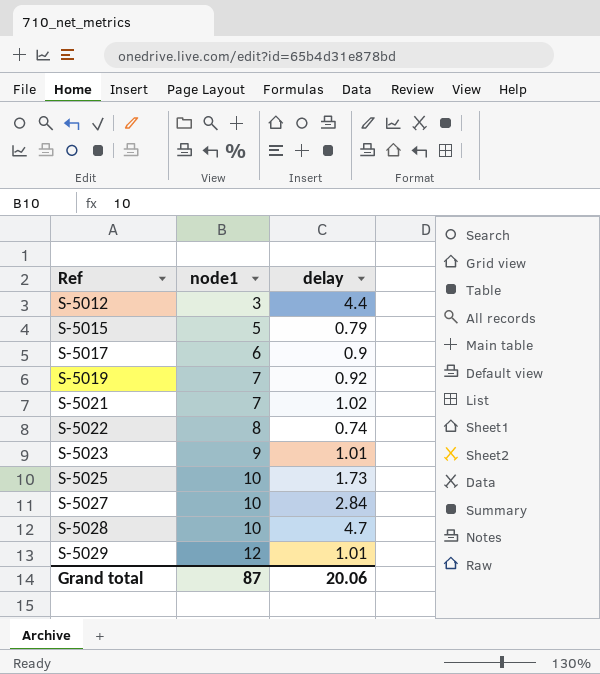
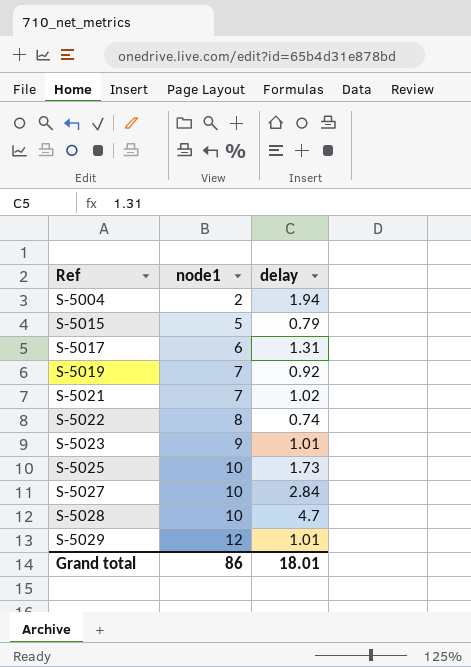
row S-5012: 3 | 4.4 -> none
row S-5004: none -> 2 | 1.94
S-5017 | delay: 0.9 -> 1.31
Grand total | node1: 87 -> 86
Grand total | delay: 20.06 -> 18.01

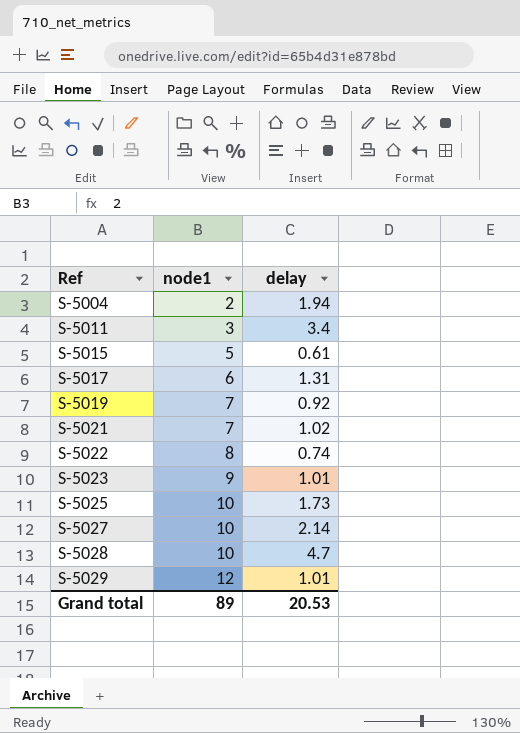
row S-5011: none -> 3 | 3.4
S-5015 | delay: 0.79 -> 0.61
S-5027 | delay: 2.84 -> 2.14
Grand total | node1: 86 -> 89
Grand total | delay: 18.01 -> 20.53

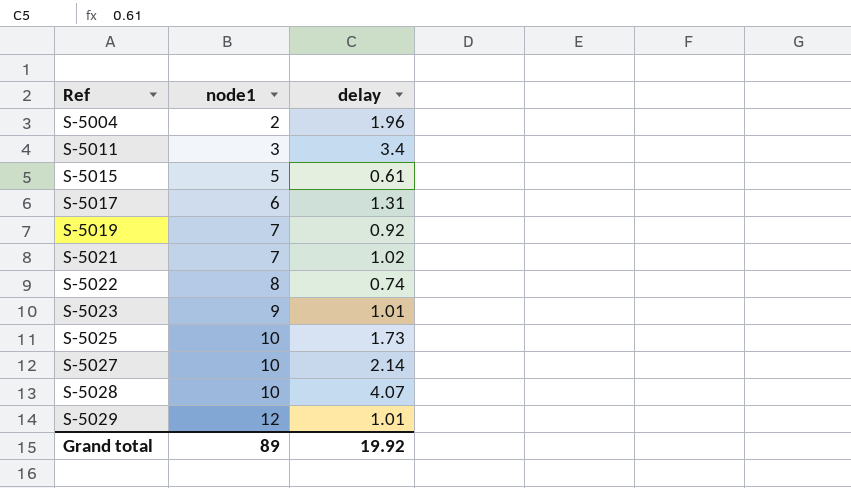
S-5004 | delay: 1.94 -> 1.96
S-5028 | delay: 4.7 -> 4.07
Grand total | delay: 20.53 -> 19.92

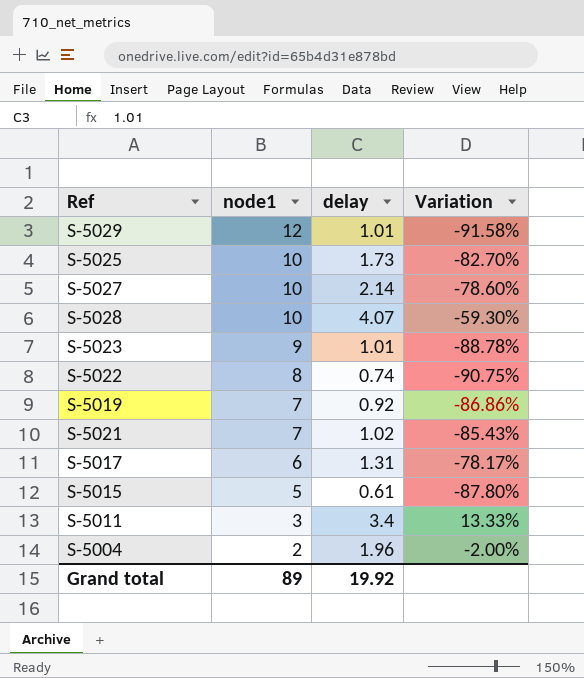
row order: Ref ascending -> node1 descending
column Variation | formula: none -> ([delay] - [node1]) / [node1]

